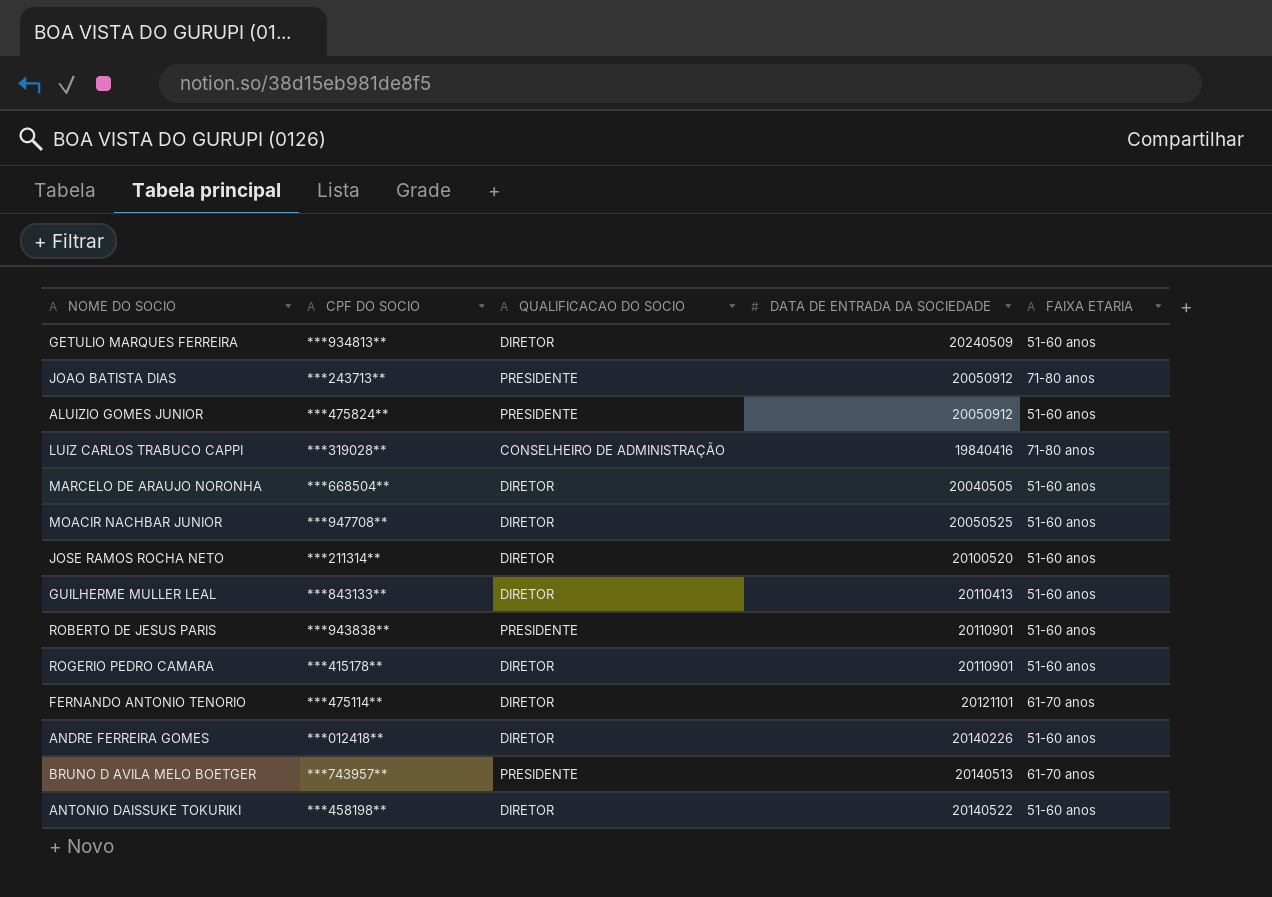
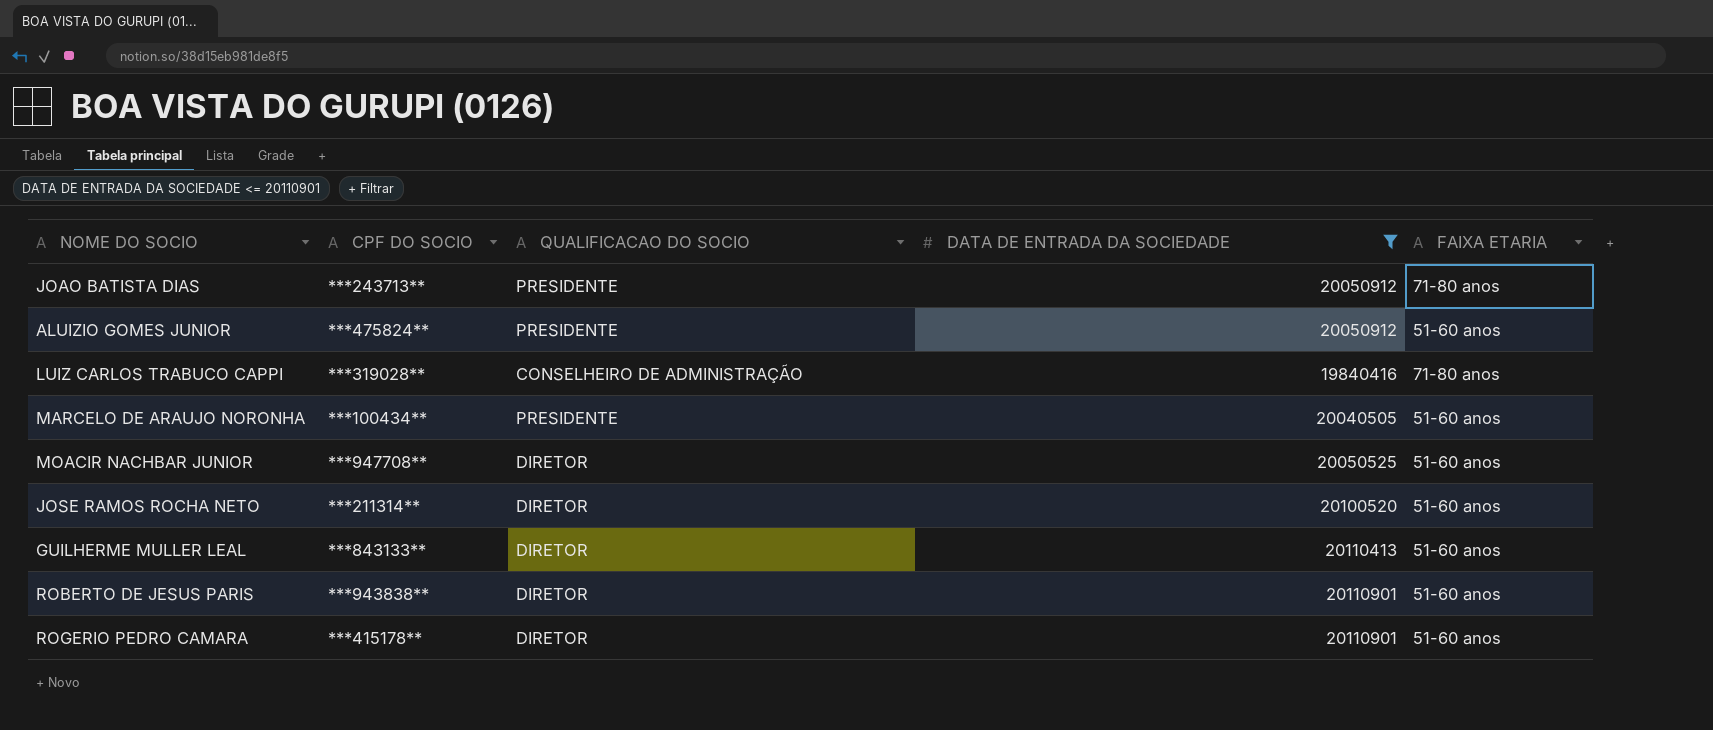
filter: none -> DATA DE ENTRADA DA SOCIEDADE <= 20110901
MARCELO DE ARAUJO NORONHA | CPF DO SOCIO: ***668504** -> ***100434**
MARCELO DE ARAUJO NORONHA | QUALIFICACAO DO SOCIO: DIRETOR -> PRESIDENTE
ROBERTO DE JESUS PARIS | QUALIFICACAO DO SOCIO: PRESIDENTE -> DIRETOR

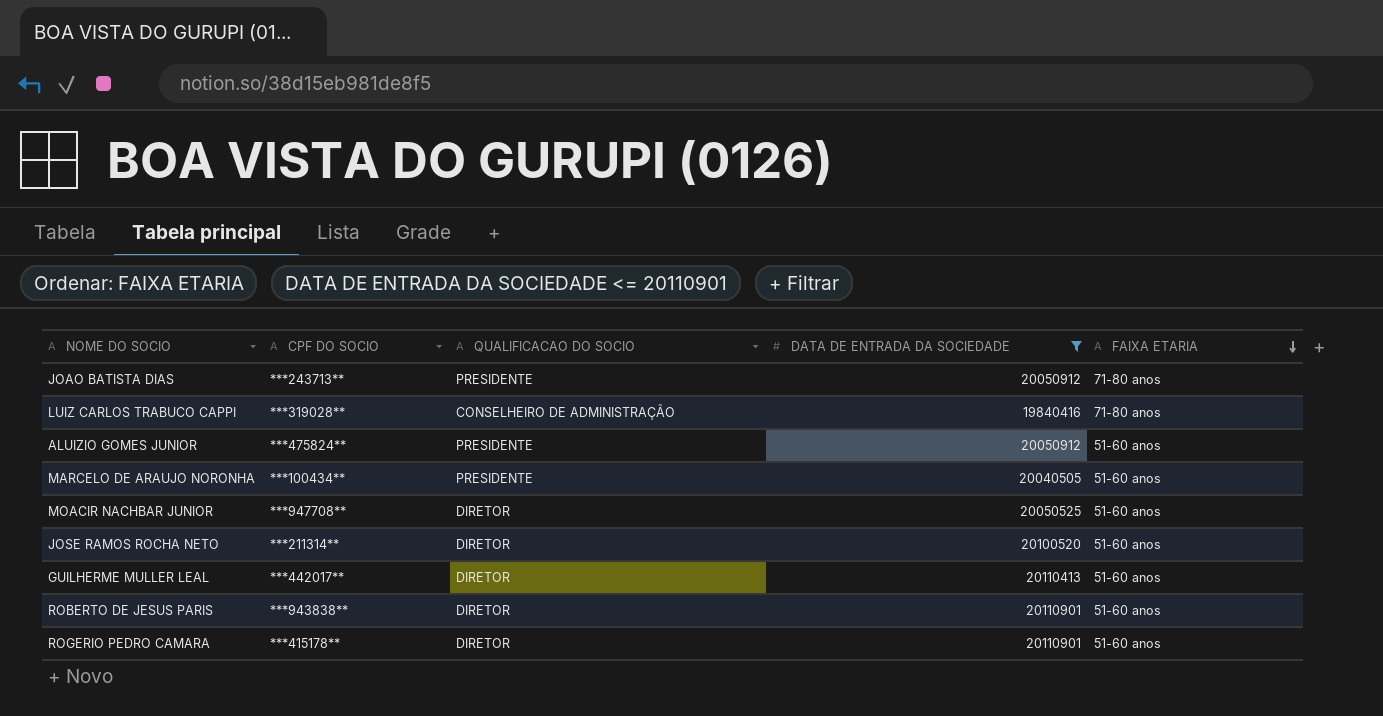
row order: none -> FAIXA ETARIA descending
GUILHERME MULLER LEAL | CPF DO SOCIO: ***843133** -> ***442017**

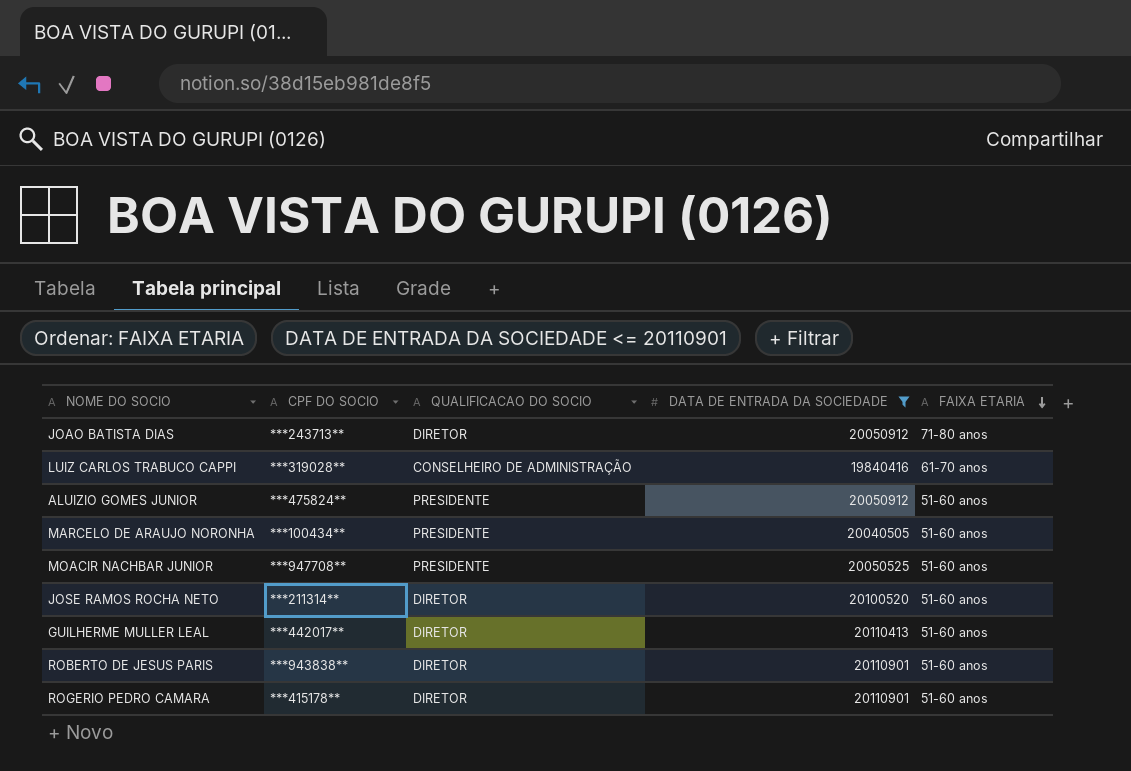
JOAO BATISTA DIAS | QUALIFICACAO DO SOCIO: PRESIDENTE -> DIRETOR
LUIZ CARLOS TRABUCO CAPPI | FAIXA ETARIA: 71-80 anos -> 61-70 anos
MOACIR NACHBAR JUNIOR | QUALIFICACAO DO SOCIO: DIRETOR -> PRESIDENTE

